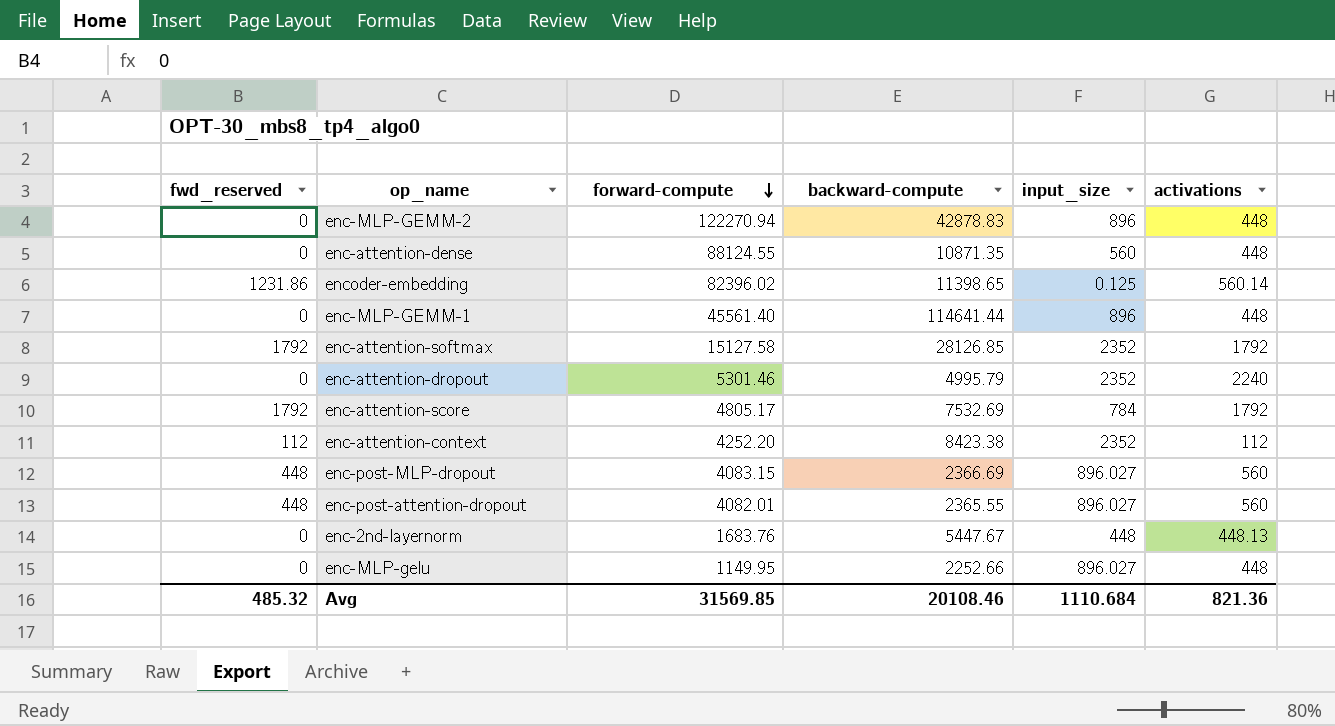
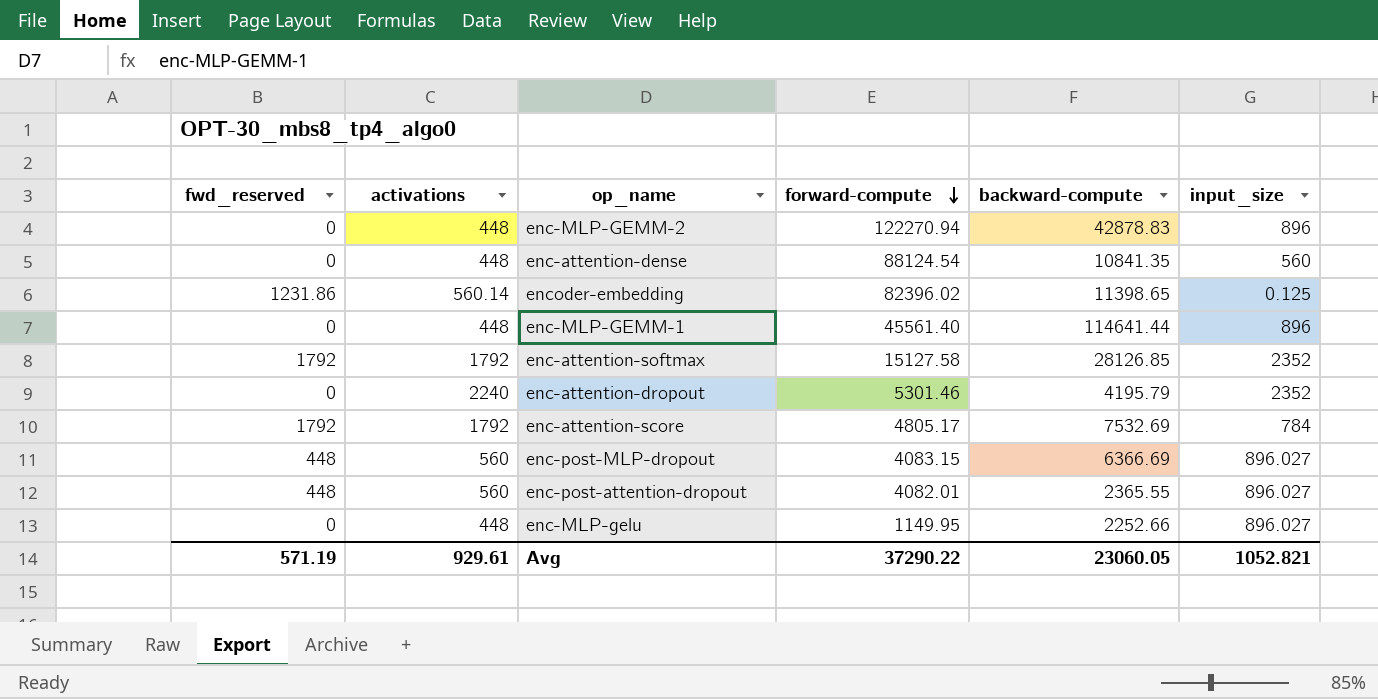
column activations | position: 6 -> 2
row enc-attention-context: 112 | 4252.20 | 8423.38 | 2352 | 112 -> none
row enc-2nd-layernorm: 0 | 1683.76 | 5447.67 | 448 | 448.13 -> none
enc-attention-dense | forward-compute: 88124.55 -> 88124.54
enc-attention-dense | backward-compute: 10871.35 -> 10841.35
enc-attention-dropout | backward-compute: 4995.79 -> 4195.79
enc-post-MLP-dropout | backward-compute: 2366.69 -> 6366.69
Avg | fwd_reserved: 485.32 -> 571.19
Avg | activations: 821.36 -> 929.61
Avg | forward-compute: 31569.85 -> 37290.22
Avg | backward-compute: 20108.46 -> 23060.05
Avg | input_size: 1110.684 -> 1052.821

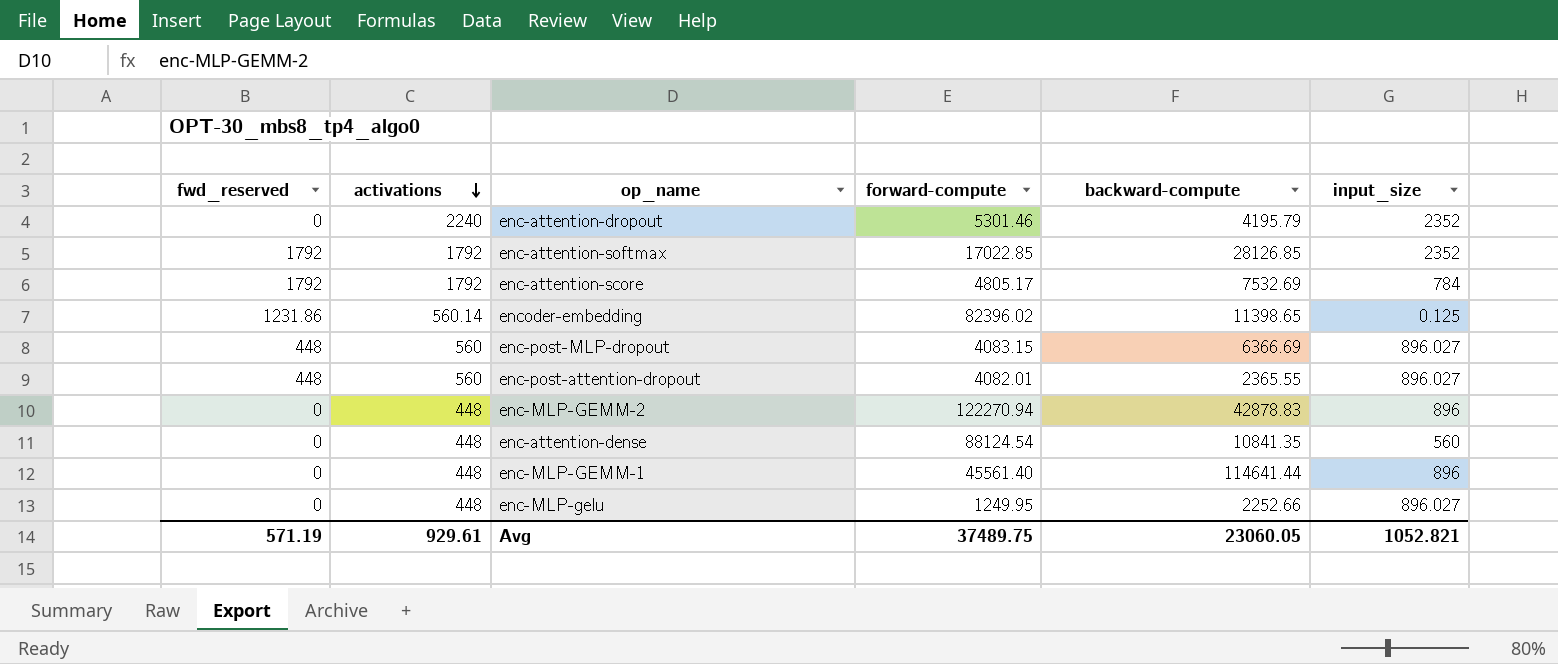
row order: forward-compute descending -> activations descending
enc-attention-softmax | forward-compute: 15127.58 -> 17022.85
enc-MLP-gelu | forward-compute: 1149.95 -> 1249.95
Avg | forward-compute: 37290.22 -> 37489.75

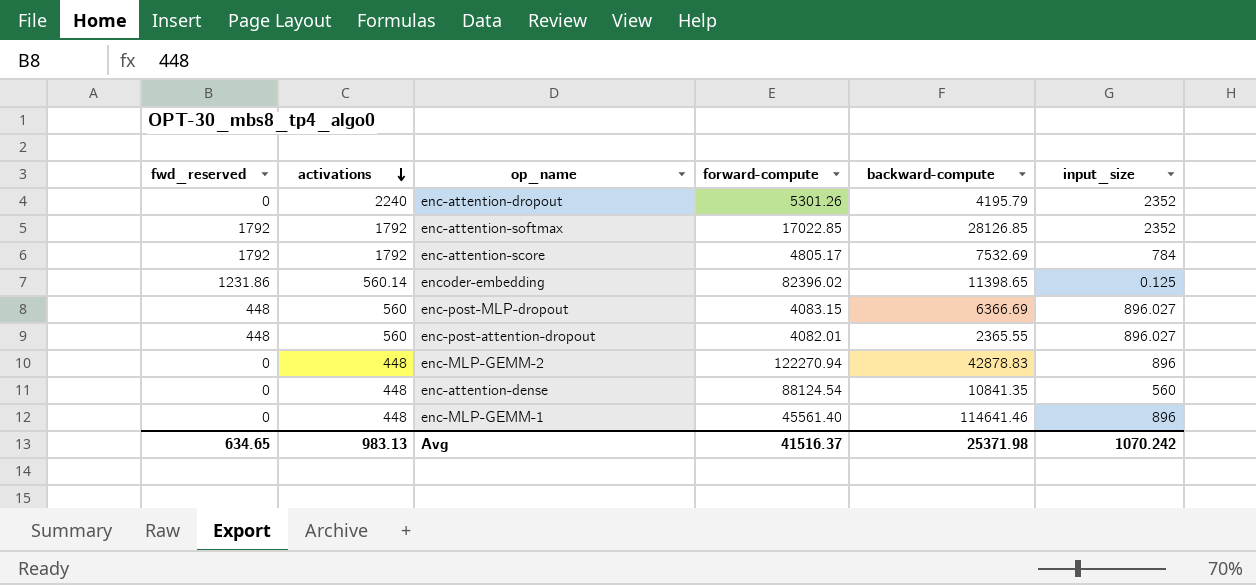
row enc-MLP-gelu: 0 | 448 | 1249.95 | 2252.66 | 896.027 -> none
enc-attention-dropout | forward-compute: 5301.46 -> 5301.26
enc-MLP-GEMM-1 | backward-compute: 114641.44 -> 114641.46
Avg | fwd_reserved: 571.19 -> 634.65
Avg | activations: 929.61 -> 983.13
Avg | forward-compute: 37489.75 -> 41516.37
Avg | backward-compute: 23060.05 -> 25371.98
Avg | input_size: 1052.821 -> 1070.242

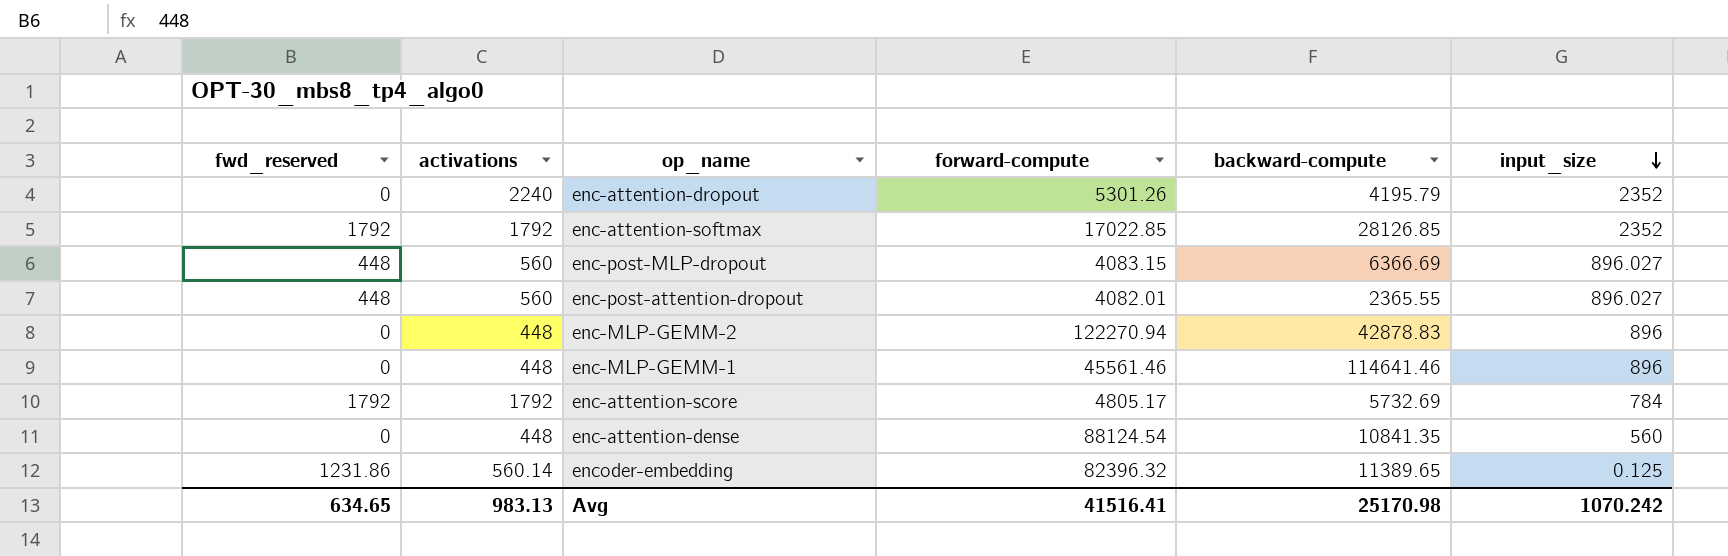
row order: activations descending -> input_size descending
enc-MLP-GEMM-1 | forward-compute: 45561.40 -> 45561.46
enc-attention-score | backward-compute: 7532.69 -> 5732.69
encoder-embedding | forward-compute: 82396.02 -> 82396.32
encoder-embedding | backward-compute: 11398.65 -> 11389.65
Avg | forward-compute: 41516.37 -> 41516.41
Avg | backward-compute: 25371.98 -> 25170.98

